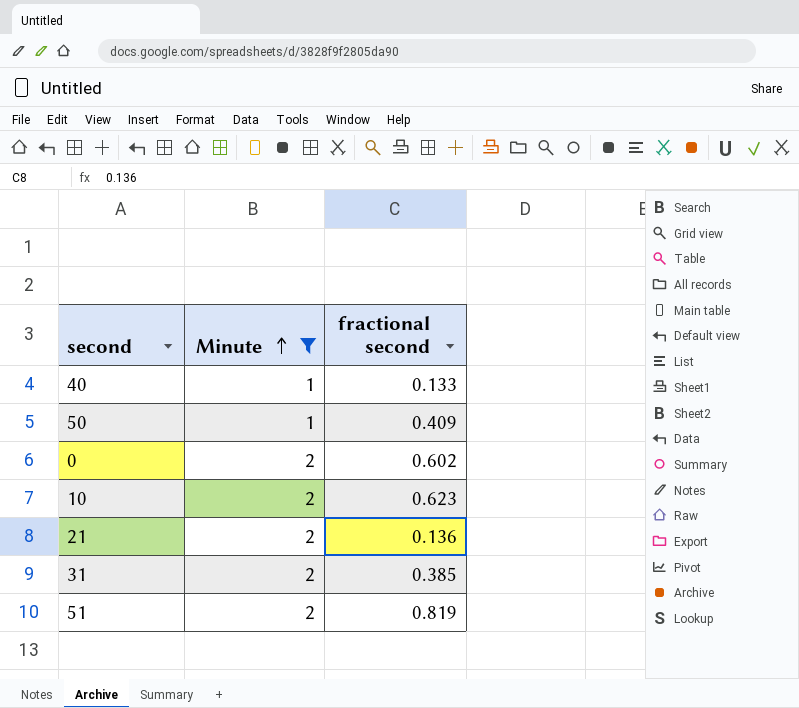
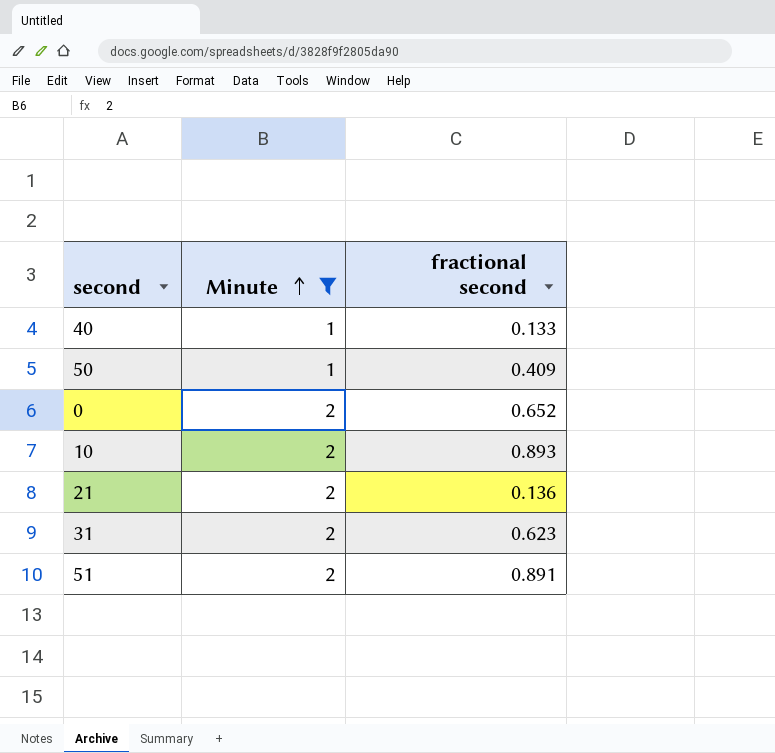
0 | fractional second: 0.602 -> 0.652
10 | fractional second: 0.623 -> 0.893
31 | fractional second: 0.385 -> 0.623
51 | fractional second: 0.819 -> 0.891

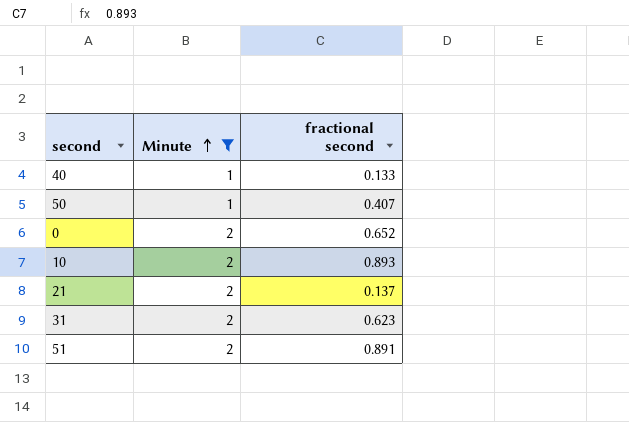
50 | fractional second: 0.409 -> 0.407
21 | fractional second: 0.136 -> 0.137

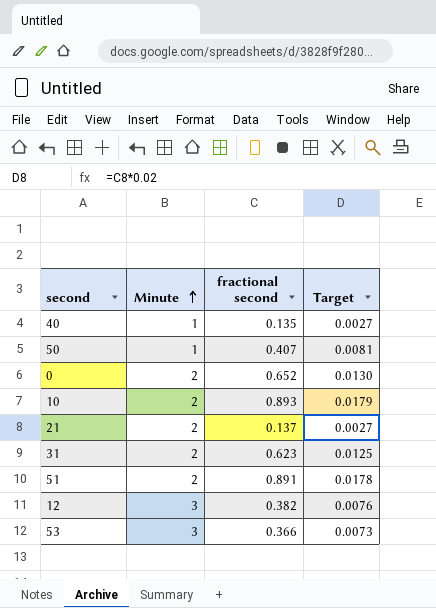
filter: Minute != 3 -> none
column Target | formula: none -> [fractional second] * 0.02
40 | fractional second: 0.133 -> 0.135

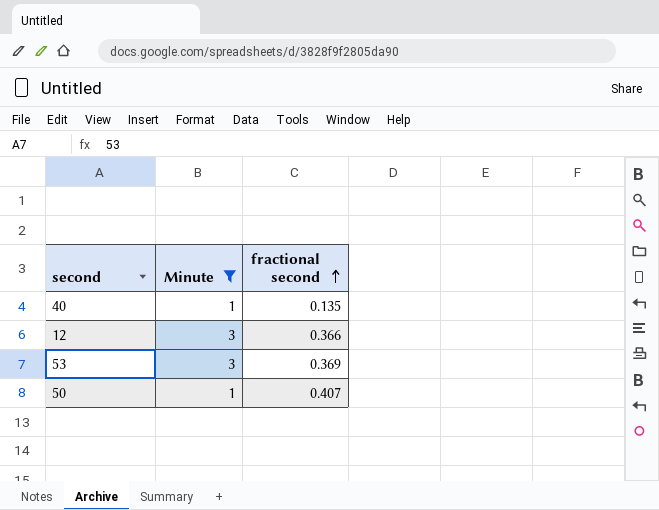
filter: none -> Minute != 2
row order: Minute ascending -> fractional second ascending
column Target | formula: [fractional second] * 0.02 -> none
12 | fractional second: 0.382 -> 0.366
53 | fractional second: 0.366 -> 0.369

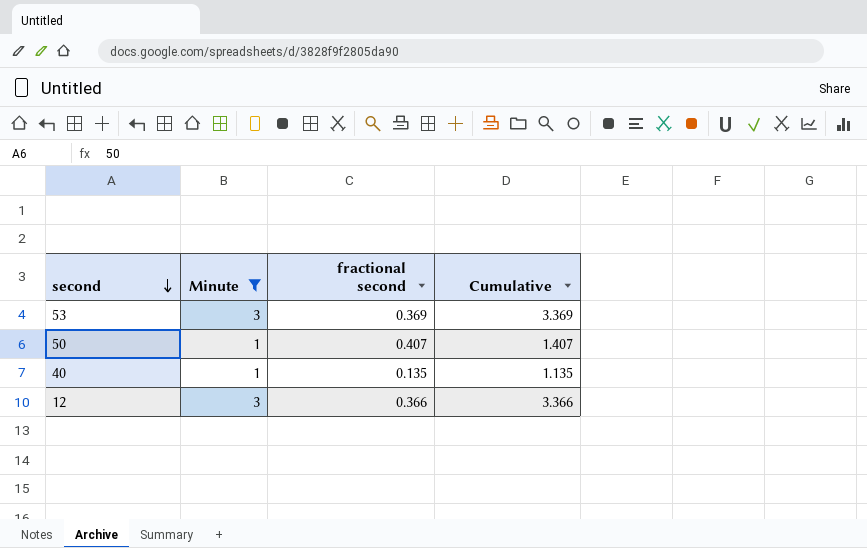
row order: fractional second ascending -> second descending
column Cumulative | formula: none -> [Minute] + [fractional second]

